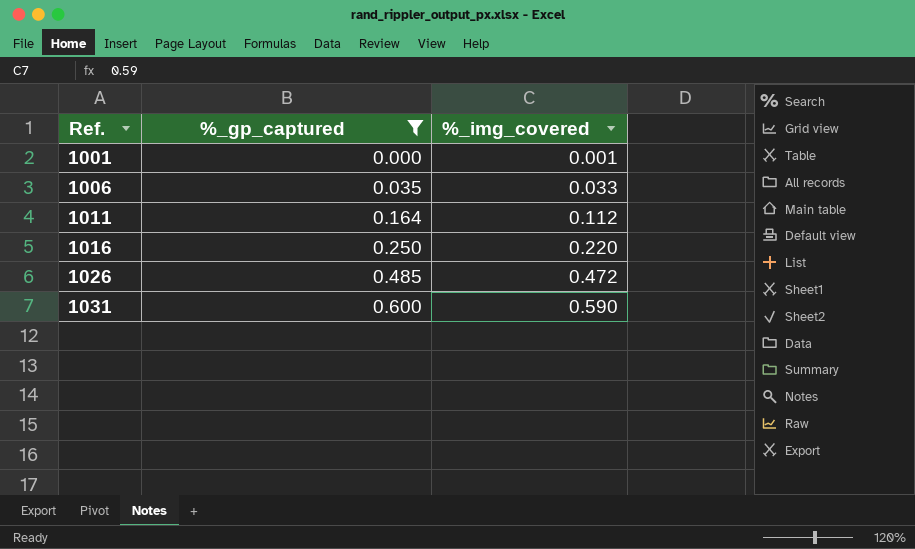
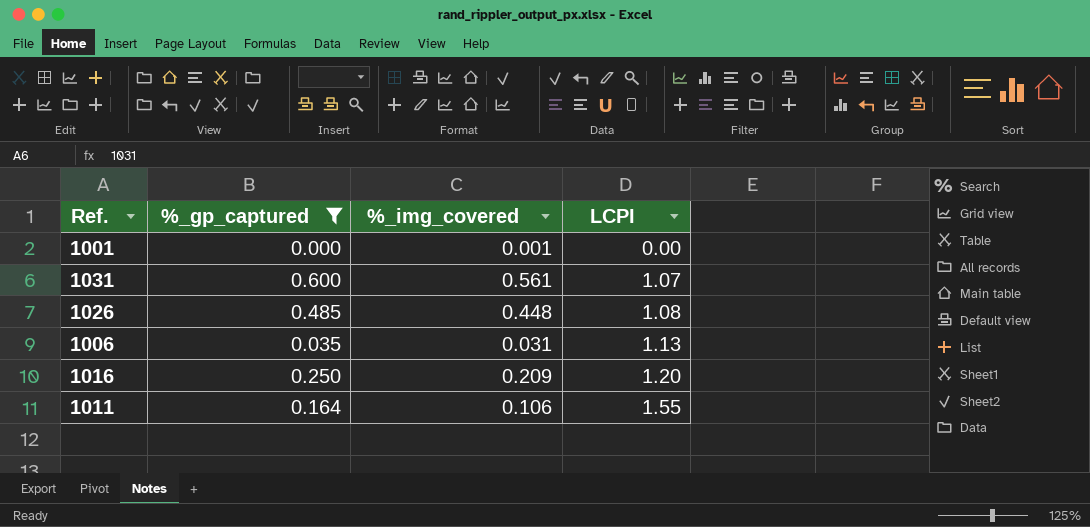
row order: Ref. ascending -> LCPI ascending
column LCPI | formula: none -> [%_gp_captured] / [%_img_covered]
1031 | %_img_covered: 0.590 -> 0.561
1026 | %_img_covered: 0.472 -> 0.448
1006 | %_img_covered: 0.033 -> 0.031
1016 | %_img_covered: 0.220 -> 0.209
1011 | %_img_covered: 0.112 -> 0.106

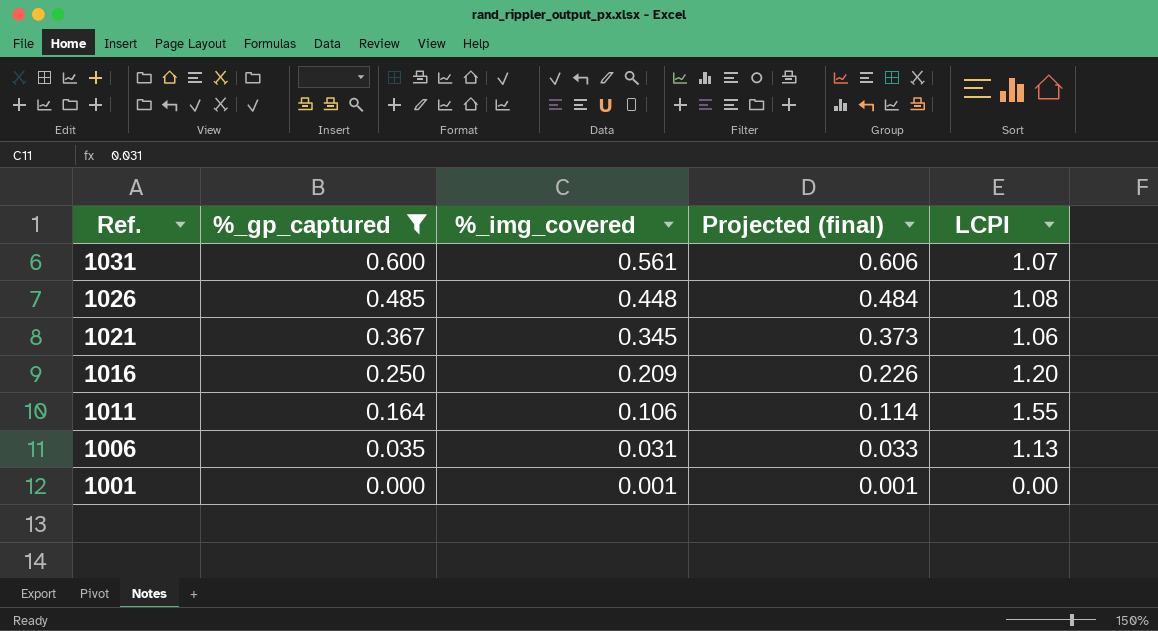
row order: LCPI ascending -> Ref. descending
column Projected (final) | formula: none -> [%_img_covered] * 1.08
row 1021: none -> 0.367 | 0.345 | 0.373 | 1.06

